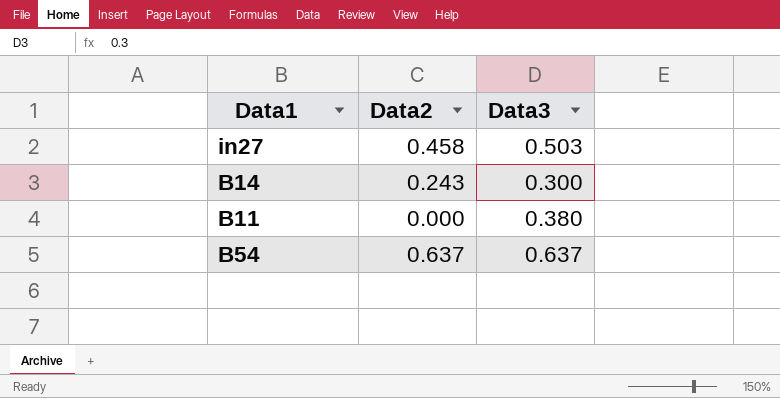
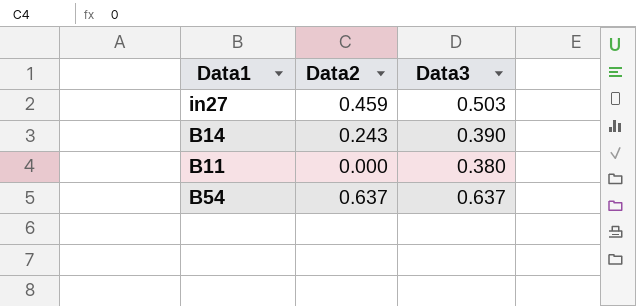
in27 | Data2: 0.458 -> 0.459
B14 | Data3: 0.300 -> 0.390

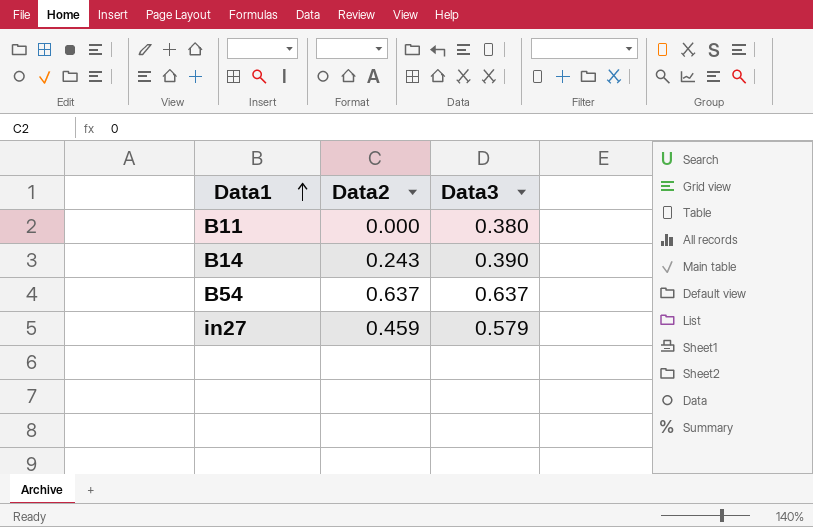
row order: none -> Data1 ascending
in27 | Data3: 0.503 -> 0.579

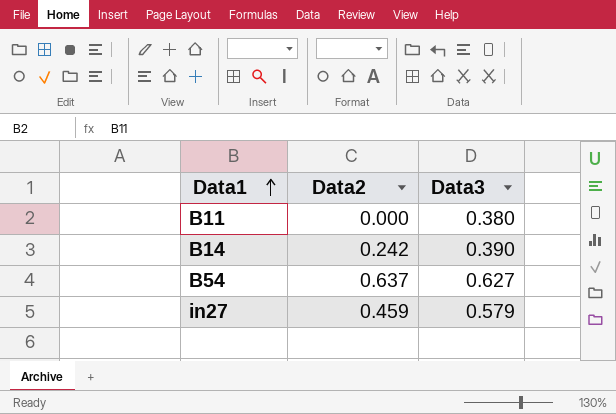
B14 | Data2: 0.243 -> 0.242
B54 | Data3: 0.637 -> 0.627

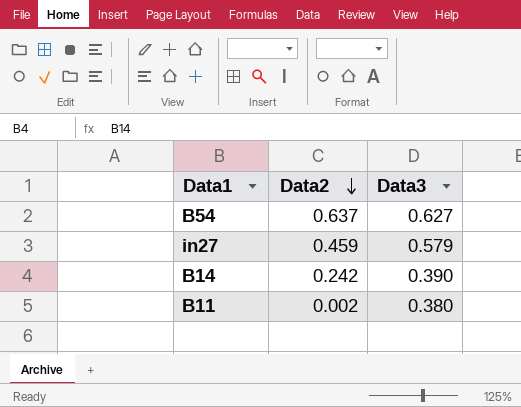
row order: Data1 ascending -> Data2 descending
B11 | Data2: 0.000 -> 0.002

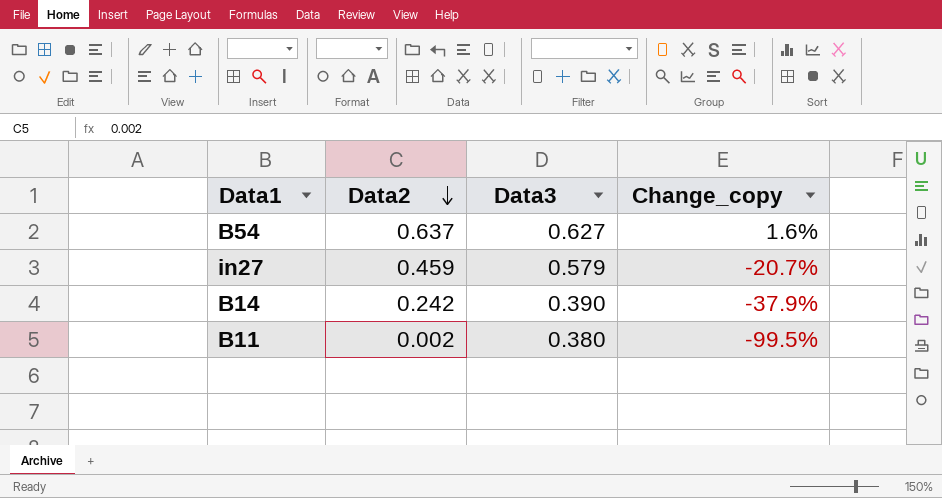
column Change_copy | formula: none -> ([Data2] - [Data3]) / [Data3]

